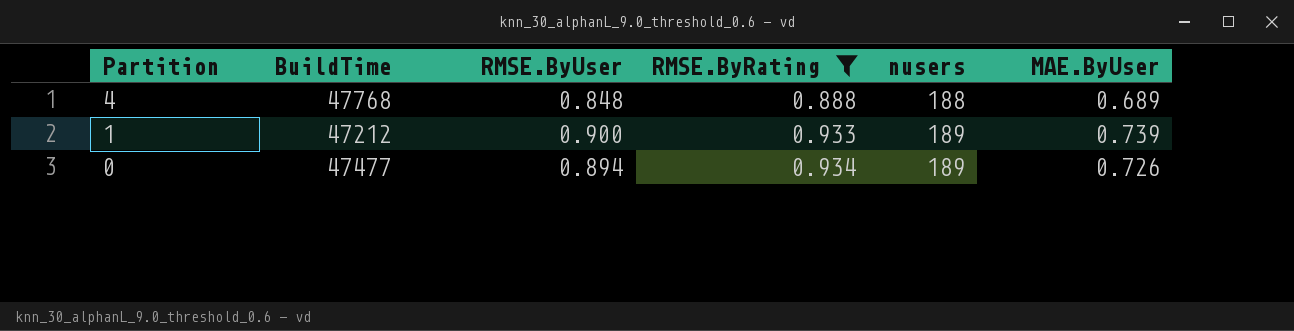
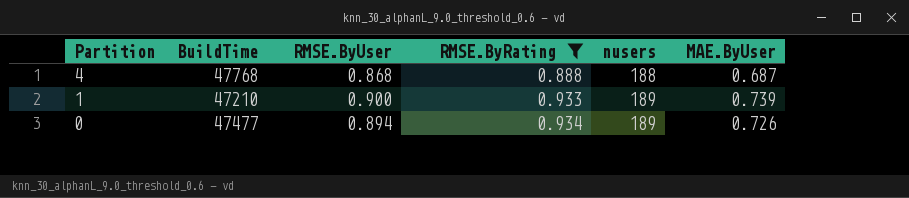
4 | RMSE.ByUser: 0.848 -> 0.868
4 | MAE.ByUser: 0.689 -> 0.687
1 | BuildTime: 47212 -> 47210

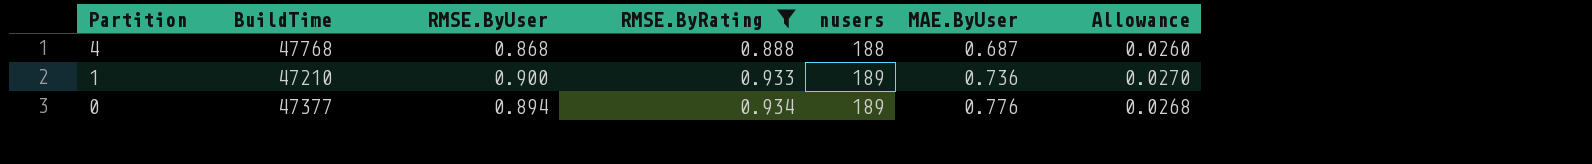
column Allowance | formula: none -> [RMSE.ByUser] * 0.03
1 | MAE.ByUser: 0.739 -> 0.736
0 | BuildTime: 47477 -> 47377
0 | MAE.ByUser: 0.726 -> 0.776

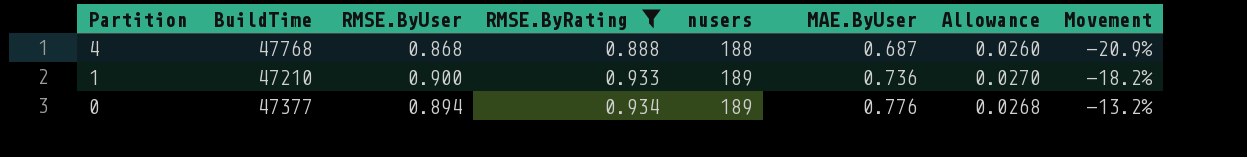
column Movement | formula: none -> ([MAE.ByUser] - [RMSE.ByUser]) / [RMSE.ByUser]

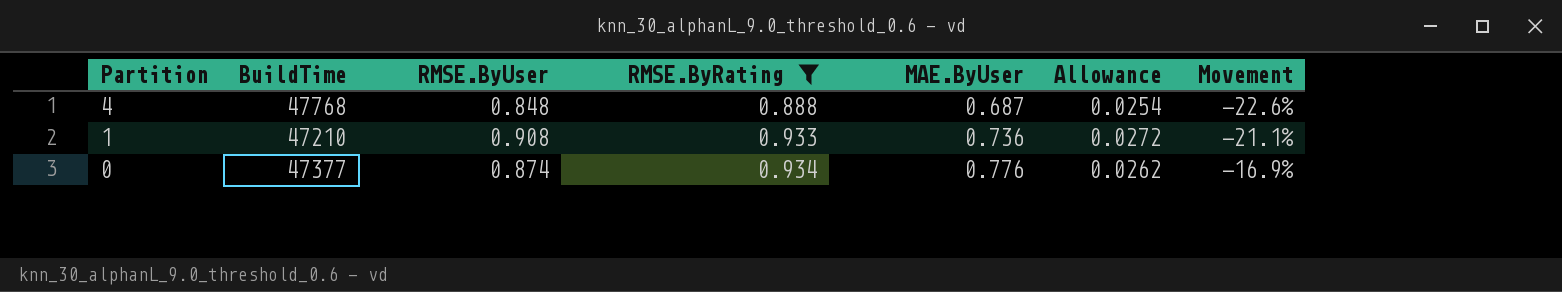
column nusers | position: 5 -> none
column Movement | formula: ([MAE.ByUser] - [RMSE.ByUser]) / [RMSE.ByUser] -> ([MAE.ByUser] - [RMSE.ByRating]) / [RMSE.ByRating]
4 | RMSE.ByUser: 0.868 -> 0.848
4 | Allowance: 0.0260 -> 0.0254
1 | RMSE.ByUser: 0.900 -> 0.908
1 | Allowance: 0.0270 -> 0.0272
0 | RMSE.ByUser: 0.894 -> 0.874
0 | Allowance: 0.0268 -> 0.0262

